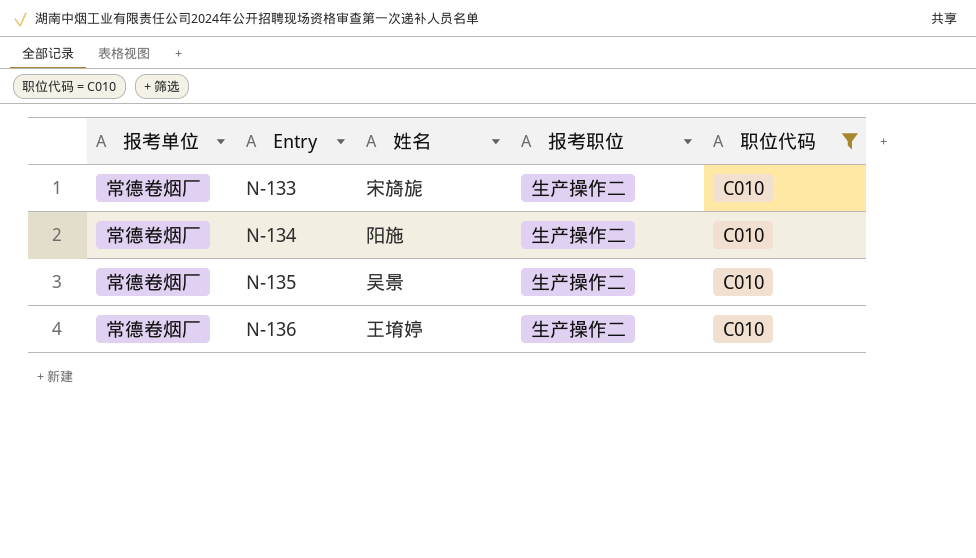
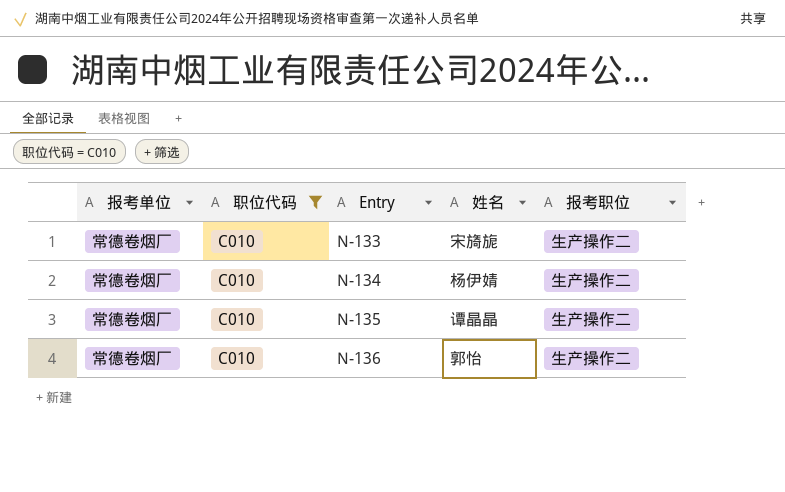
column 职位代码 | position: 5 -> 2
N-134 | 姓名: 阳施 -> 杨伊婧
N-135 | 姓名: 吴景 -> 谭晶晶
N-136 | 姓名: 王堉婷 -> 郭怡

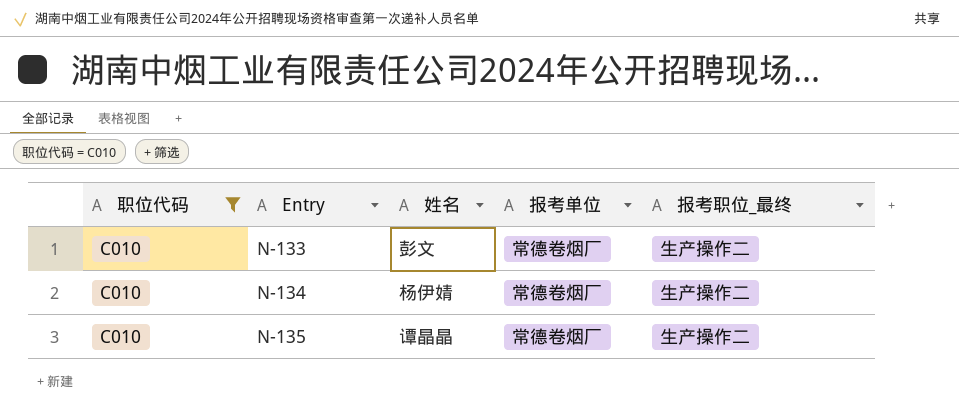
column 报考单位 | position: 1 -> 4
column name: 报考职位 -> 报考职位_最终
row N-136: 常德卷烟厂 | C010 | 郭怡 | 生产操作二 -> none
N-133 | 姓名: 宋旖旎 -> 彭文

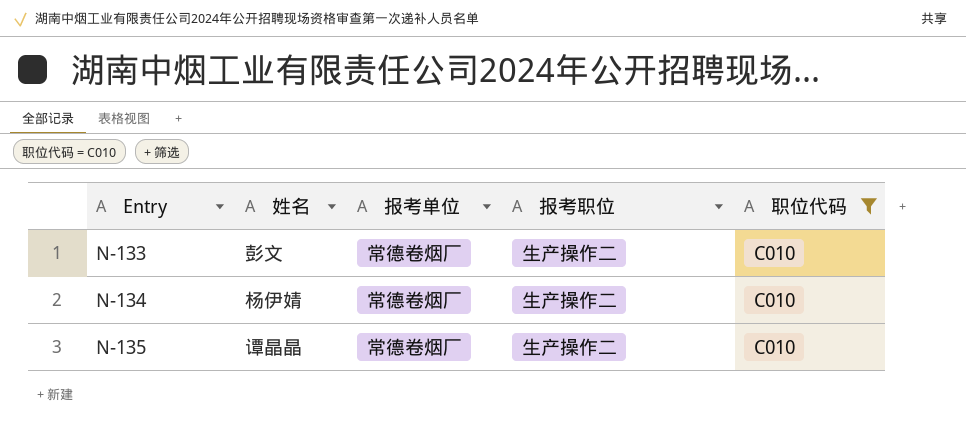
column name: 报考职位_最终 -> 报考职位
column 职位代码 | position: 1 -> 5

